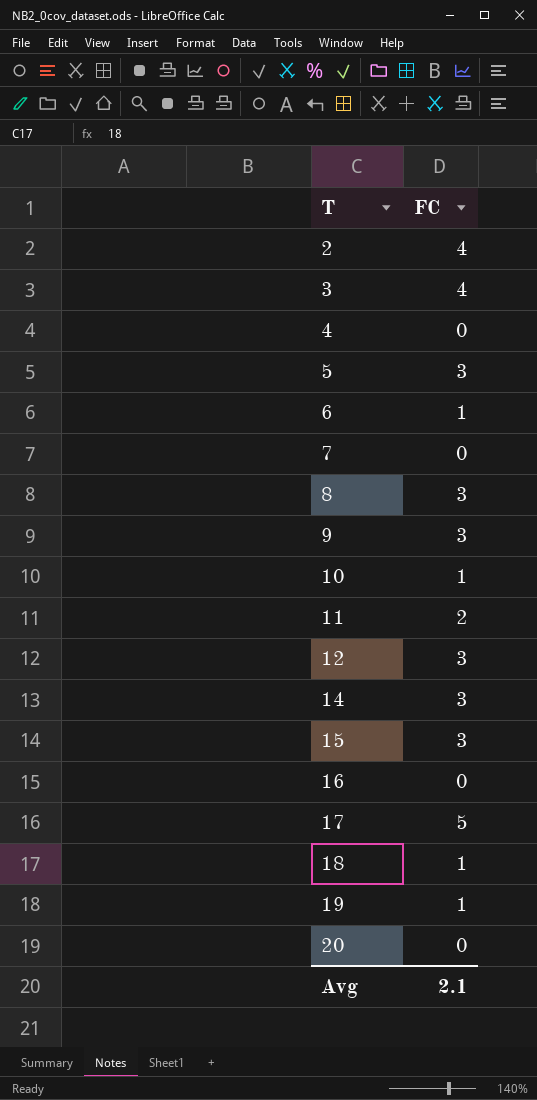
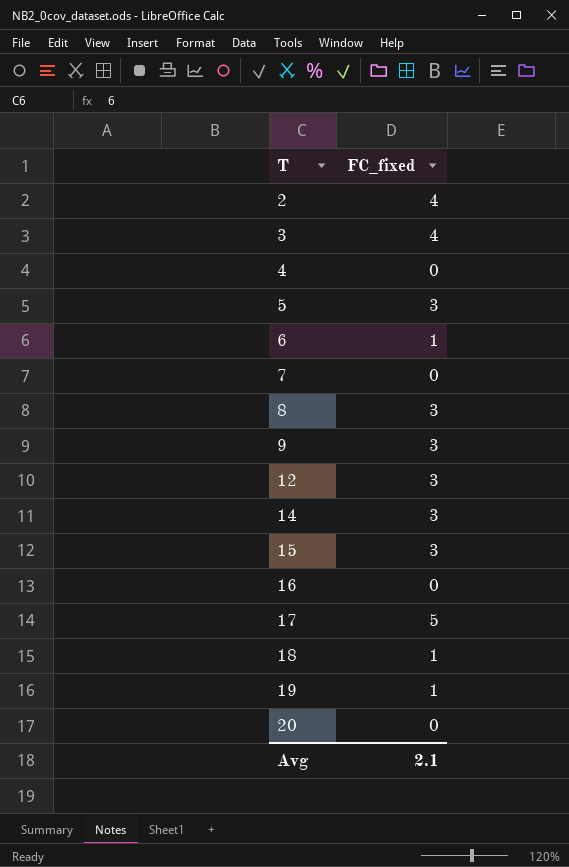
column name: FC -> FC_fixed
row 10: 1 -> none
row 11: 2 -> none

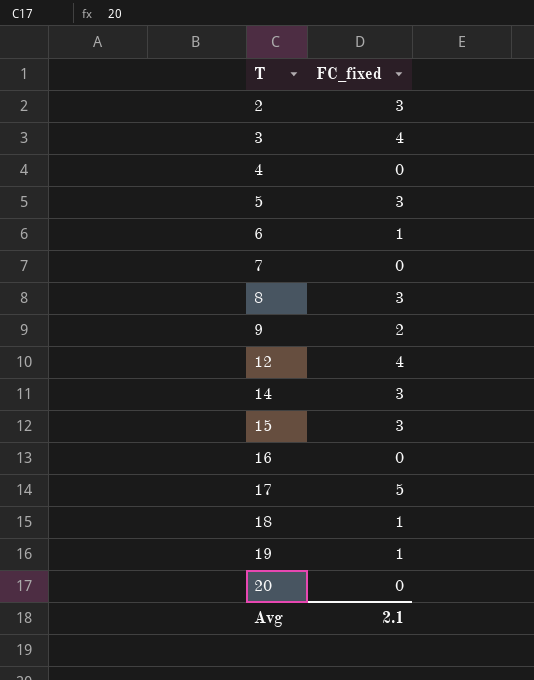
2 | FC_fixed: 4 -> 3
9 | FC_fixed: 3 -> 2
12 | FC_fixed: 3 -> 4

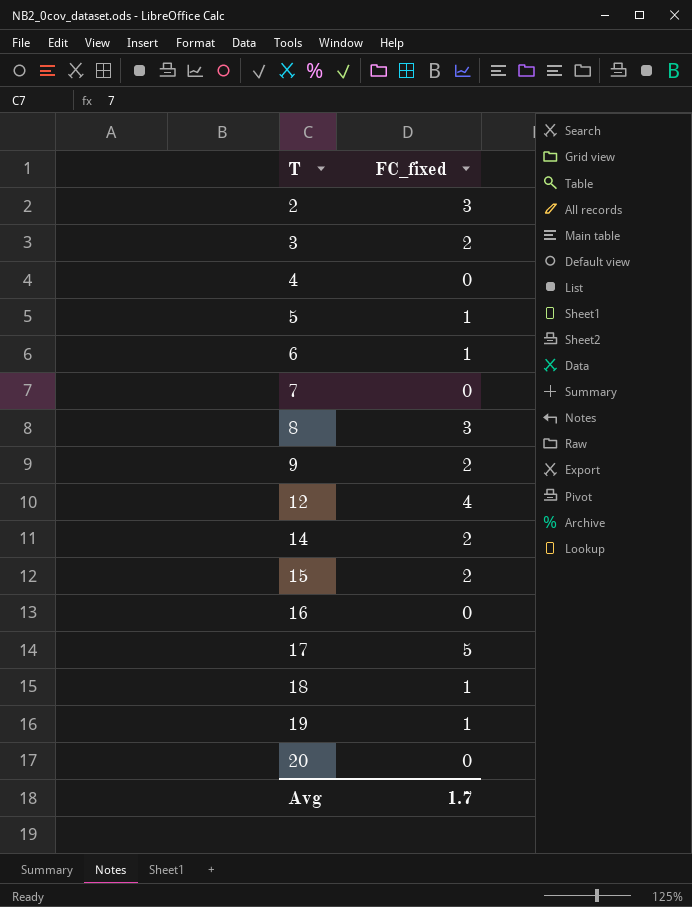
3 | FC_fixed: 4 -> 2
5 | FC_fixed: 3 -> 1
14 | FC_fixed: 3 -> 2
15 | FC_fixed: 3 -> 2
Avg | FC_fixed: 2.1 -> 1.7

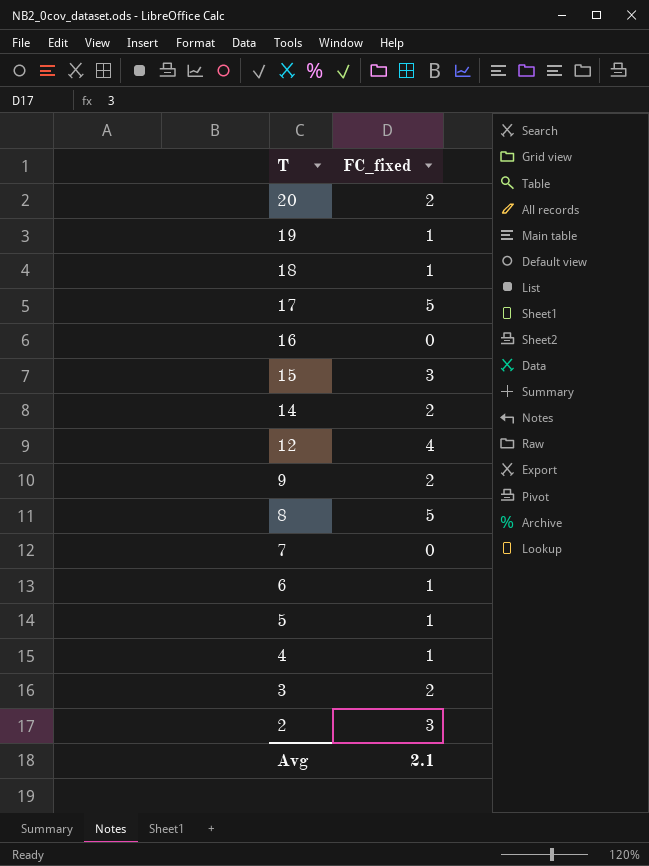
row order: T ascending -> T descending
20 | FC_fixed: 0 -> 2
15 | FC_fixed: 2 -> 3
8 | FC_fixed: 3 -> 5
4 | FC_fixed: 0 -> 1
Avg | FC_fixed: 1.7 -> 2.1

